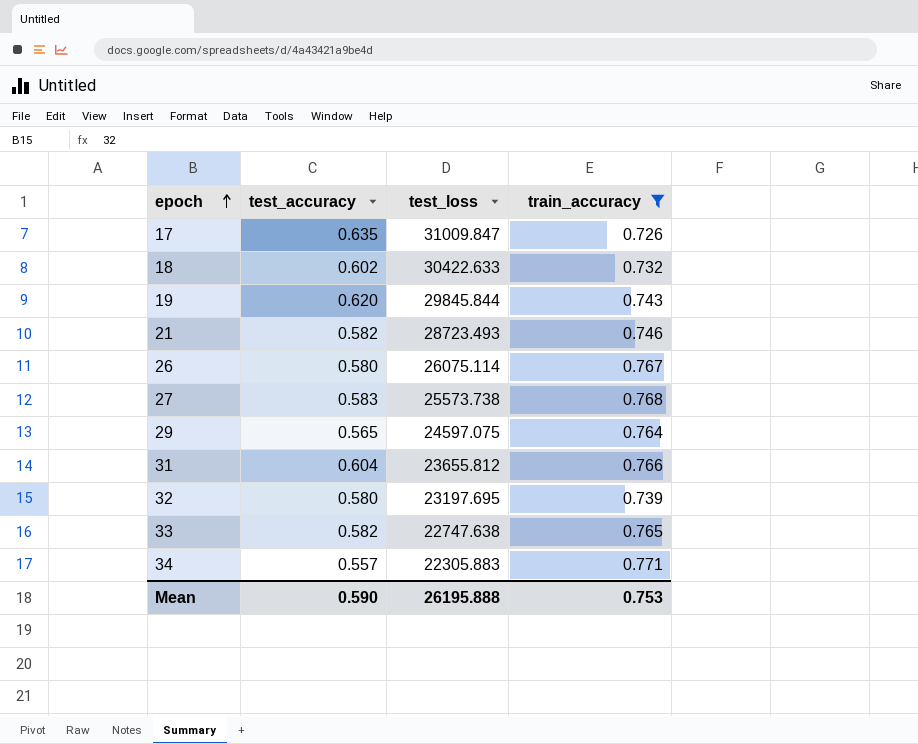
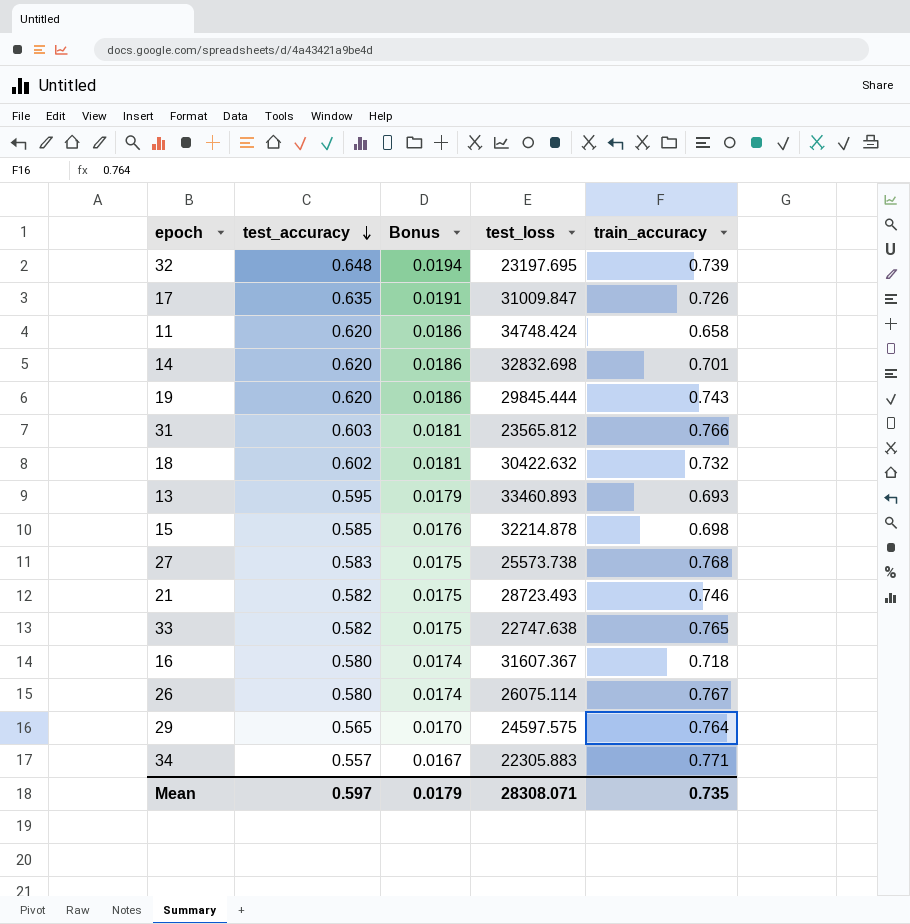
filter: train_accuracy >= 0.726 -> none
row order: epoch ascending -> test_accuracy descending
column Bonus | formula: none -> [test_accuracy] * 0.03
32 | test_accuracy: 0.580 -> 0.648
19 | test_loss: 29845.844 -> 29845.444
31 | test_accuracy: 0.604 -> 0.603
31 | test_loss: 23655.812 -> 23565.812
18 | test_loss: 30422.633 -> 30422.632
29 | test_loss: 24597.075 -> 24597.575
Mean | test_accuracy: 0.590 -> 0.597
Mean | test_loss: 26195.888 -> 28308.071
Mean | train_accuracy: 0.753 -> 0.735

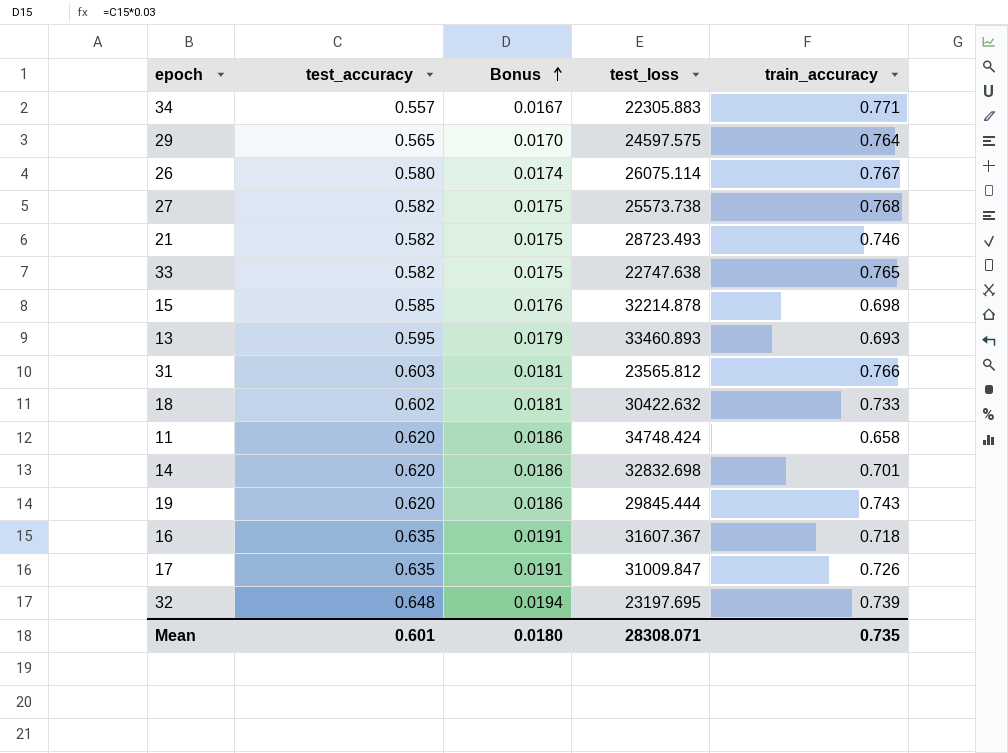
row order: test_accuracy descending -> Bonus ascending
27 | test_accuracy: 0.583 -> 0.582
18 | train_accuracy: 0.732 -> 0.733
16 | test_accuracy: 0.580 -> 0.635
16 | Bonus: 0.0174 -> 0.0191
Mean | test_accuracy: 0.597 -> 0.601
Mean | Bonus: 0.0179 -> 0.0180

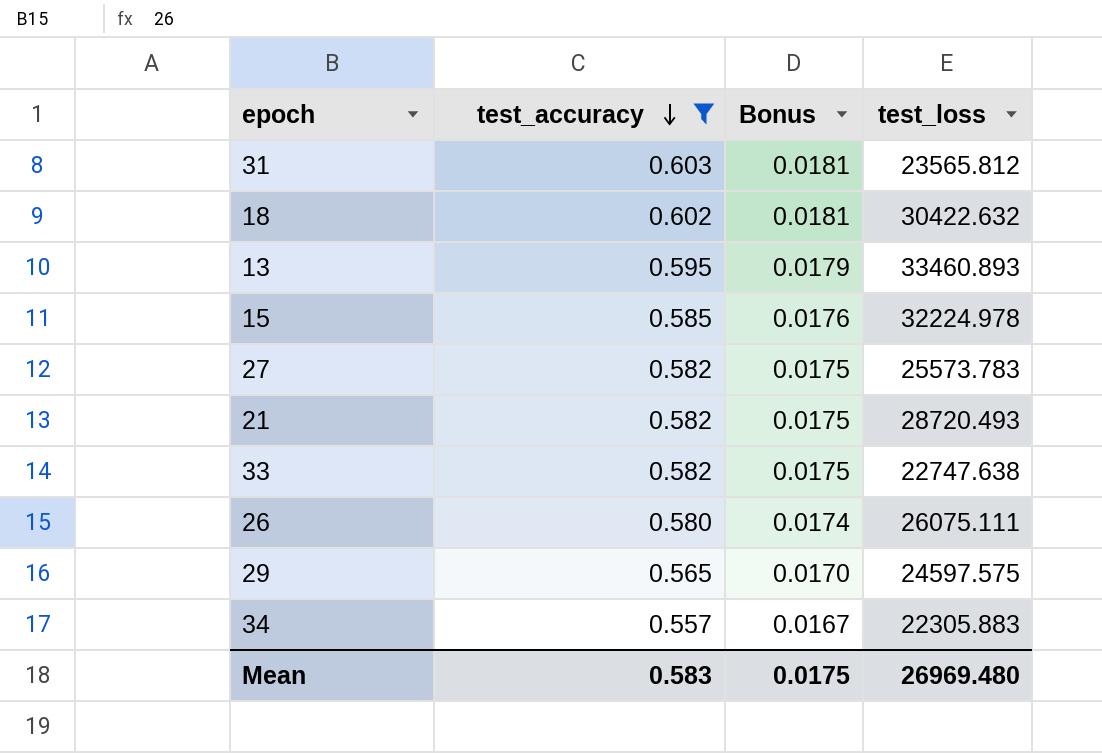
filter: none -> test_accuracy <= 0.603
row order: Bonus ascending -> test_accuracy descending
column train_accuracy | position: 5 -> none
15 | test_loss: 32214.878 -> 32224.978
27 | test_loss: 25573.738 -> 25573.783
21 | test_loss: 28723.493 -> 28720.493
26 | test_loss: 26075.114 -> 26075.111
Mean | test_accuracy: 0.601 -> 0.583
Mean | Bonus: 0.0180 -> 0.0175
Mean | test_loss: 28308.071 -> 26969.480

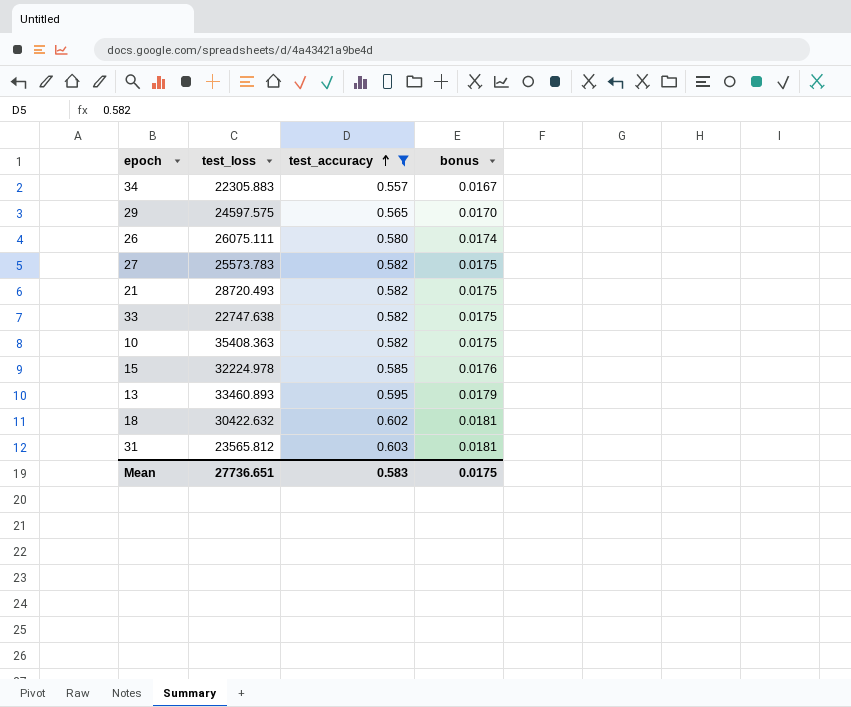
row order: test_accuracy descending -> test_accuracy ascending
column test_loss | position: 4 -> 2
column name: Bonus -> bonus
row 10: none -> 35408.363 | 0.582 | 0.0175
Mean | test_loss: 26969.480 -> 27736.651

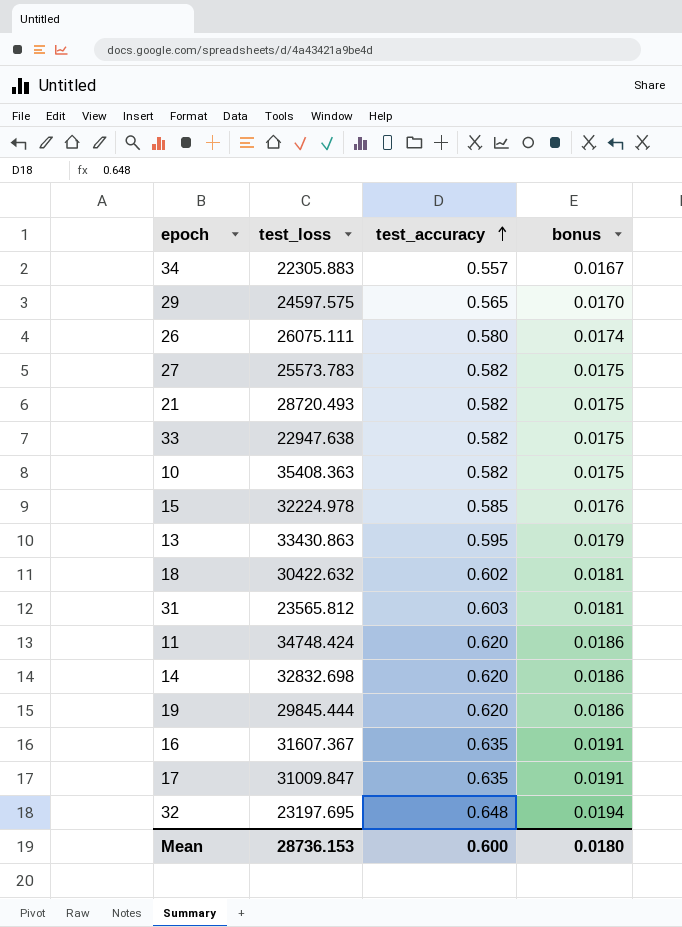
filter: test_accuracy <= 0.603 -> none
33 | test_loss: 22747.638 -> 22947.638
13 | test_loss: 33460.893 -> 33430.863
Mean | test_loss: 27736.651 -> 28736.153
Mean | test_accuracy: 0.583 -> 0.600
Mean | bonus: 0.0175 -> 0.0180

